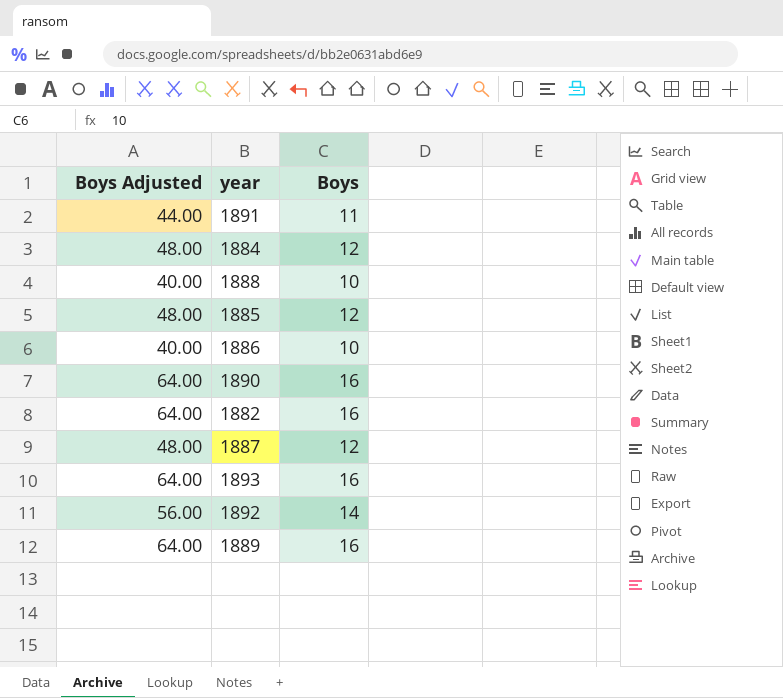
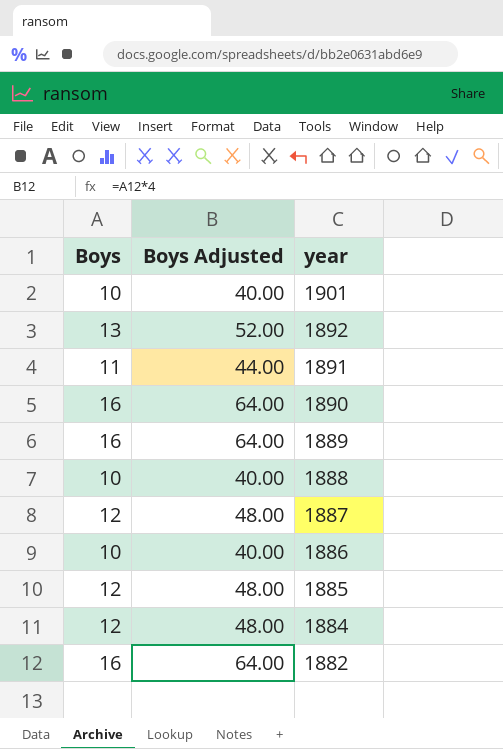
row order: none -> year descending
column Boys | position: 3 -> 1
row 1893: 64.00 | 16 -> none
row 1901: none -> 10 | 40.00
1892 | Boys: 14 -> 13
1892 | Boys Adjusted: 56.00 -> 52.00

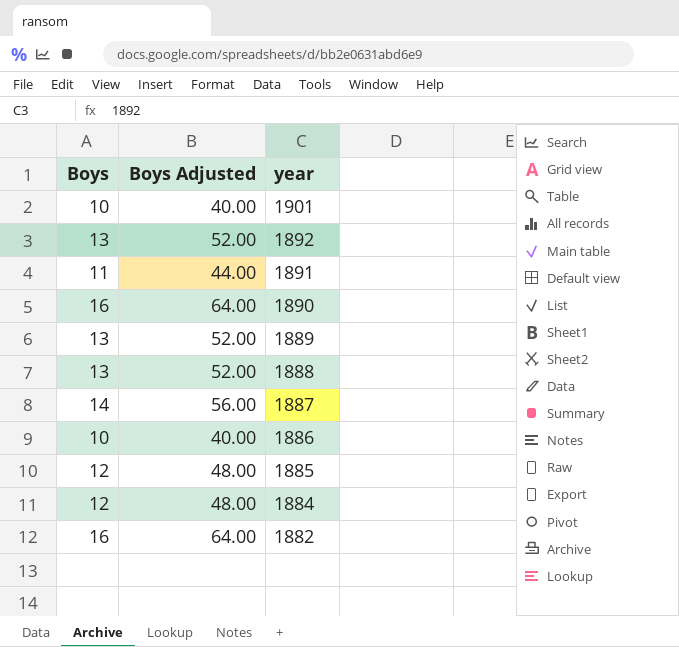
1889 | Boys: 16 -> 13
1889 | Boys Adjusted: 64.00 -> 52.00
1888 | Boys: 10 -> 13
1888 | Boys Adjusted: 40.00 -> 52.00
1887 | Boys: 12 -> 14
1887 | Boys Adjusted: 48.00 -> 56.00

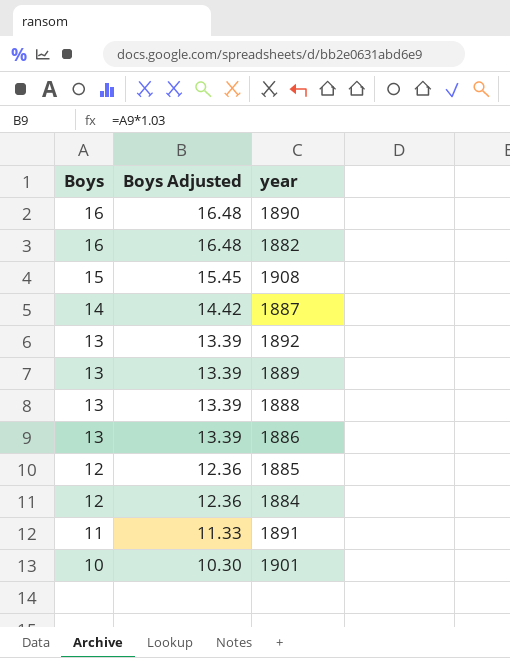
row order: year descending -> Boys descending
column Boys Adjusted | formula: [Boys] * 4 -> [Boys] * 1.03
row 1908: none -> 15 | 15.45
1886 | Boys: 10 -> 13

